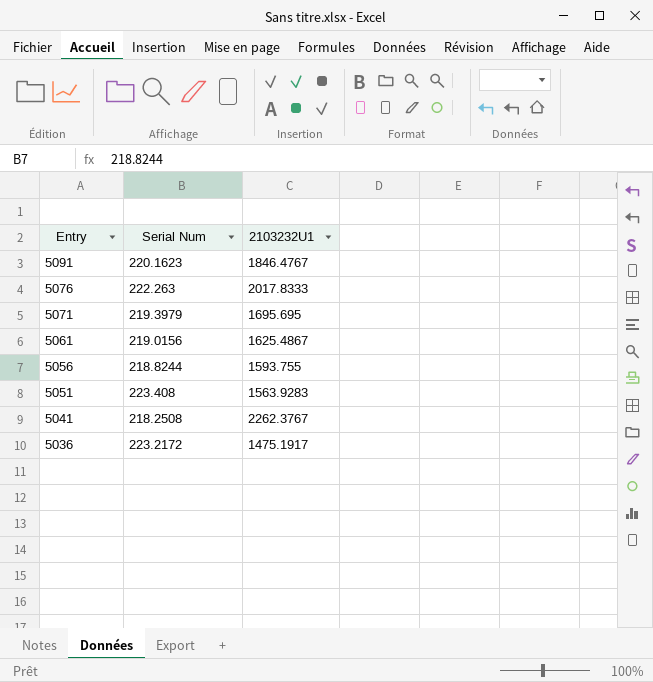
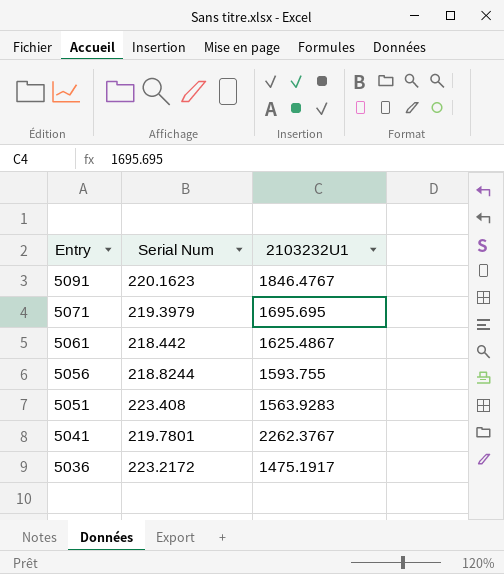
row 5076: 222.263 | 2017.8333 -> none
5061 | Serial Num: 219.0156 -> 218.442
5041 | Serial Num: 218.2508 -> 219.7801

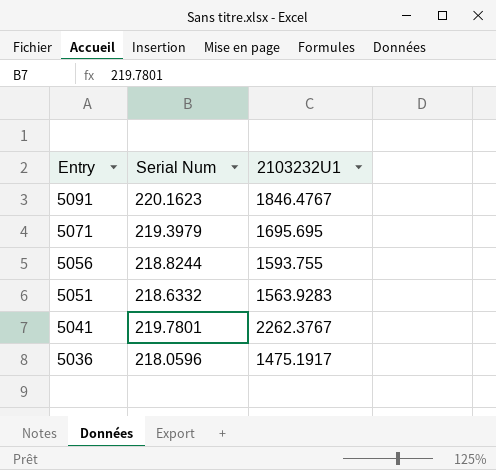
row 5061: 218.442 | 1625.4867 -> none
5051 | Serial Num: 223.408 -> 218.6332
5036 | Serial Num: 223.2172 -> 218.0596

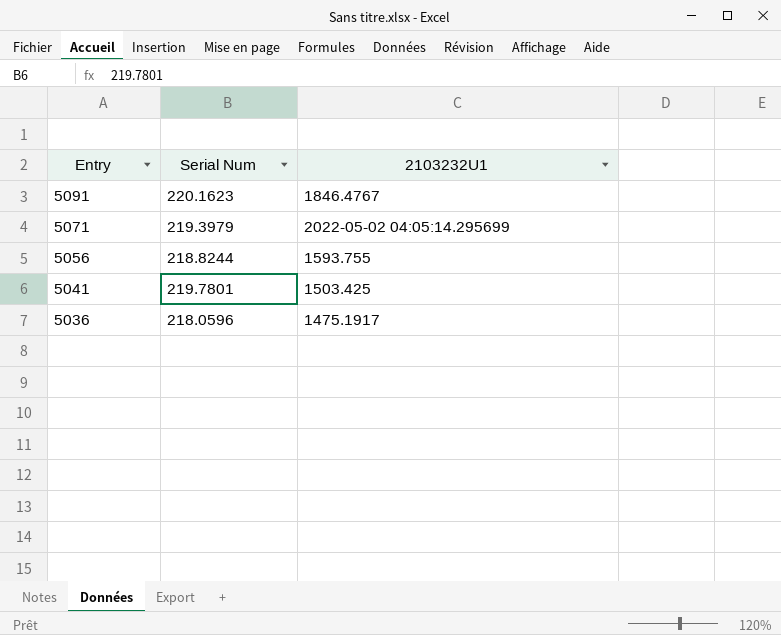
row 5051: 218.6332 | 1563.9283 -> none
5071 | 2103232U1: 1695.695 -> 2022-05-02 04:05:14.295699
5041 | 2103232U1: 2262.3767 -> 1503.425

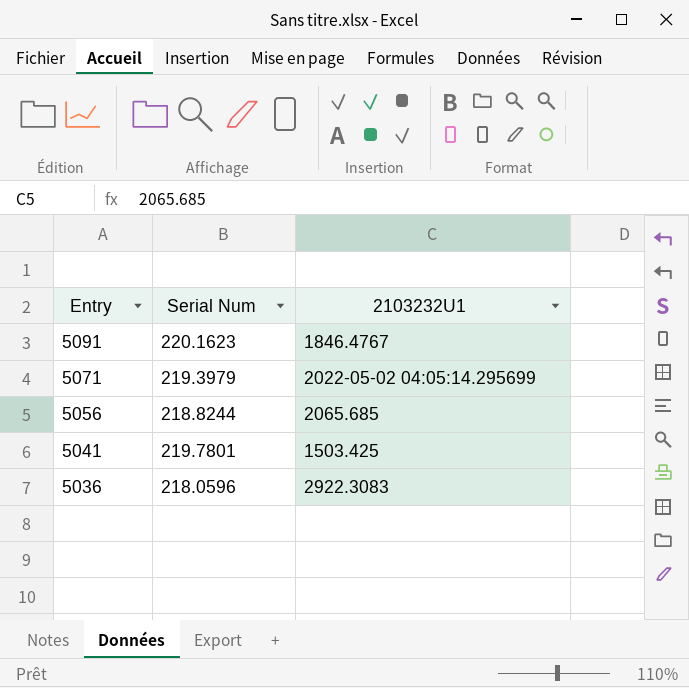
5056 | 2103232U1: 1593.755 -> 2065.685
5036 | 2103232U1: 1475.1917 -> 2922.3083

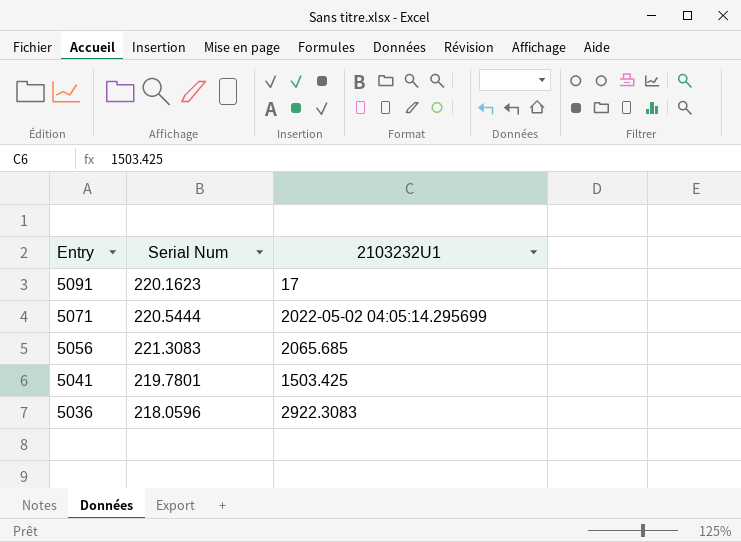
5091 | 2103232U1: 1846.4767 -> 17
5071 | Serial Num: 219.3979 -> 220.5444
5056 | Serial Num: 218.8244 -> 221.3083

